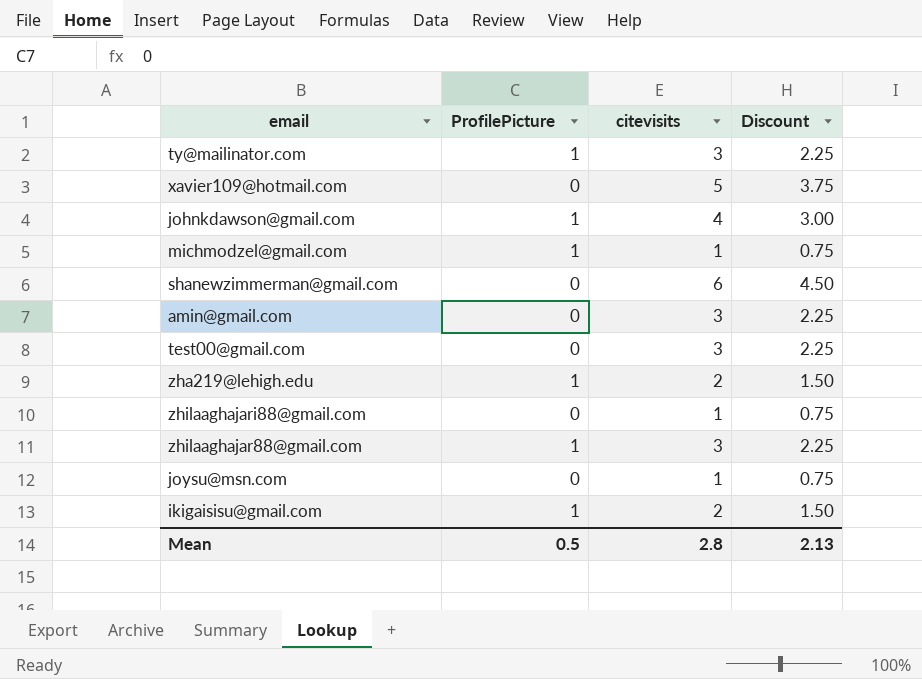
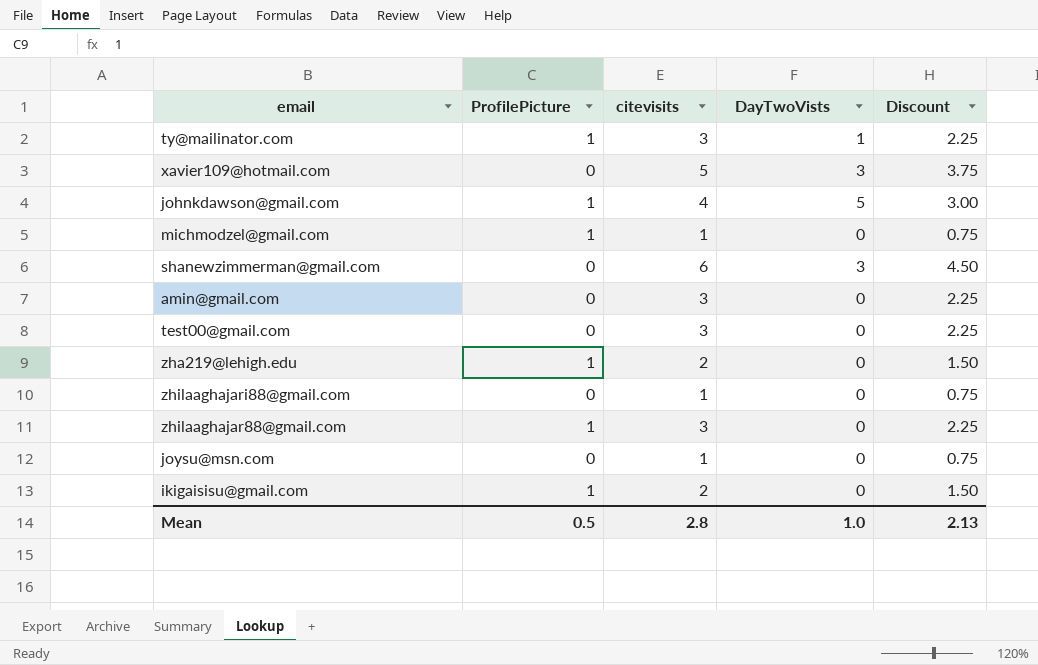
column DayTwoVists | position: none -> 4

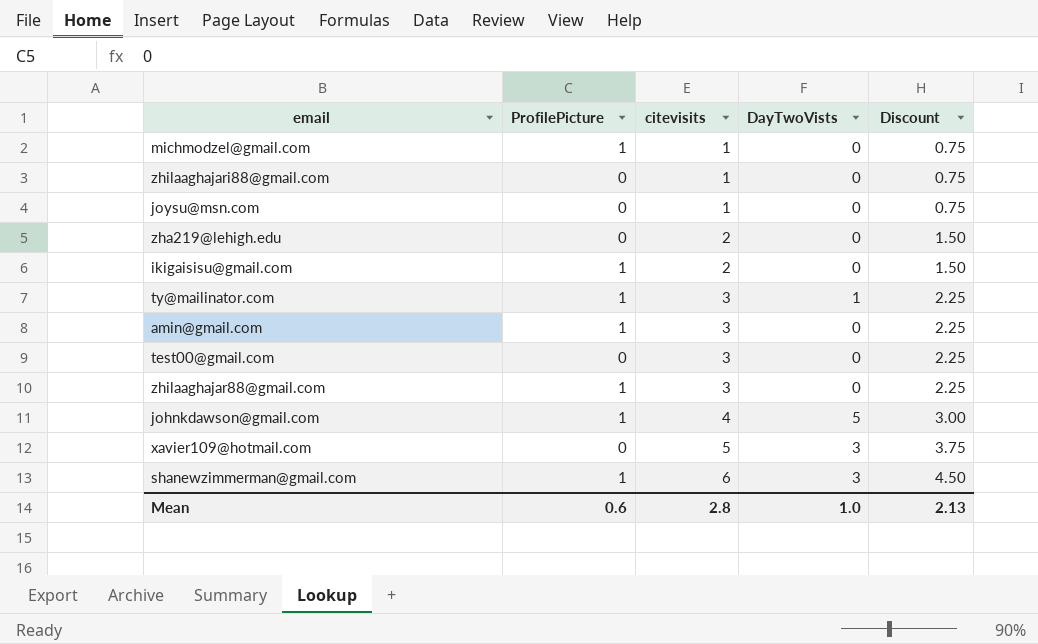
row order: none -> citevisits ascending
zha219@lehigh.edu | ProfilePicture: 1 -> 0
amin@gmail.com | ProfilePicture: 0 -> 1
shanewzimmerman@gmail.com | ProfilePicture: 0 -> 1
Mean | ProfilePicture: 0.5 -> 0.6

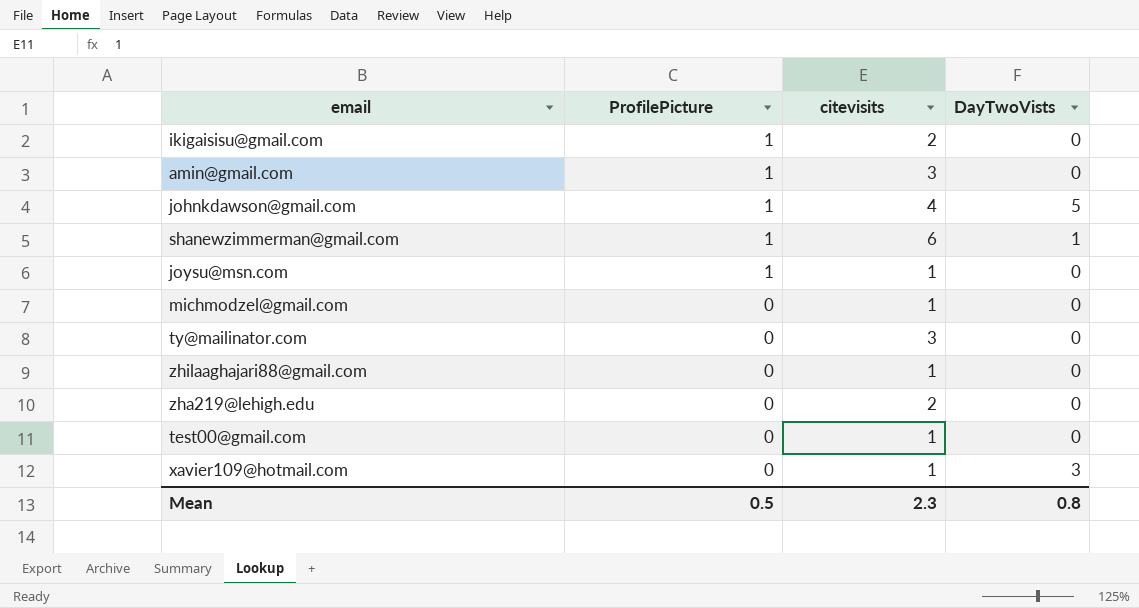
row order: citevisits ascending -> ProfilePicture descending
column Discount | formula: [citevisits] * 0.75 -> none
row zhilaaghajar88@gmail.com: 1 | 3 | 0 | 2.25 -> none
shanewzimmerman@gmail.com | DayTwoVists: 3 -> 1
joysu@msn.com | ProfilePicture: 0 -> 1
michmodzel@gmail.com | ProfilePicture: 1 -> 0
ty@mailinator.com | ProfilePicture: 1 -> 0
ty@mailinator.com | DayTwoVists: 1 -> 0
test00@gmail.com | citevisits: 3 -> 1
xavier109@hotmail.com | citevisits: 5 -> 1
Mean | ProfilePicture: 0.6 -> 0.5
Mean | citevisits: 2.8 -> 2.3
Mean | DayTwoVists: 1.0 -> 0.8

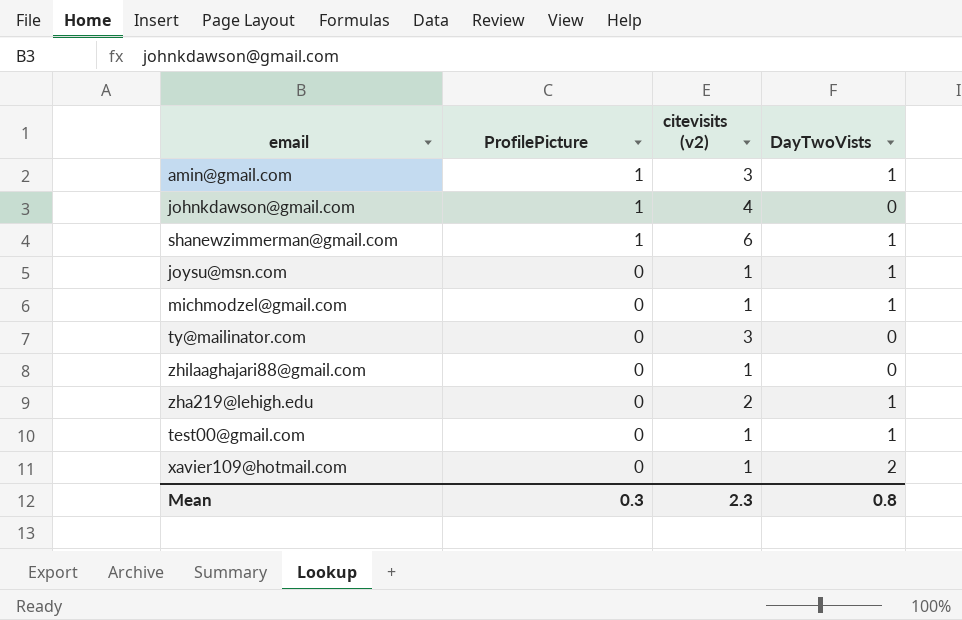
column name: citevisits -> citevisits (v2)
row ikigaisisu@gmail.com: 1 | 2 | 0 -> none
amin@gmail.com | DayTwoVists: 0 -> 1
johnkdawson@gmail.com | DayTwoVists: 5 -> 0
joysu@msn.com | ProfilePicture: 1 -> 0
joysu@msn.com | DayTwoVists: 0 -> 1
michmodzel@gmail.com | DayTwoVists: 0 -> 1
zha219@lehigh.edu | DayTwoVists: 0 -> 1
test00@gmail.com | DayTwoVists: 0 -> 1
xavier109@hotmail.com | DayTwoVists: 3 -> 2
Mean | ProfilePicture: 0.5 -> 0.3

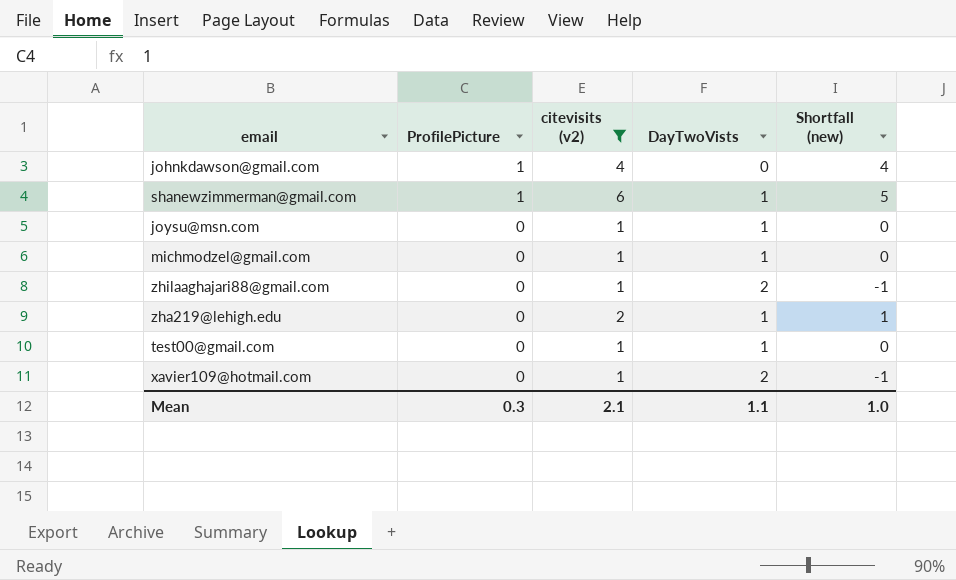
filter: none -> citevisits (v2) != 3
column Shortfall (new) | formula: none -> [citevisits (v2)] - [DayTwoVists]
zhilaaghajari88@gmail.com | DayTwoVists: 0 -> 2
Mean | citevisits (v2): 2.3 -> 2.1
Mean | DayTwoVists: 0.8 -> 1.1

